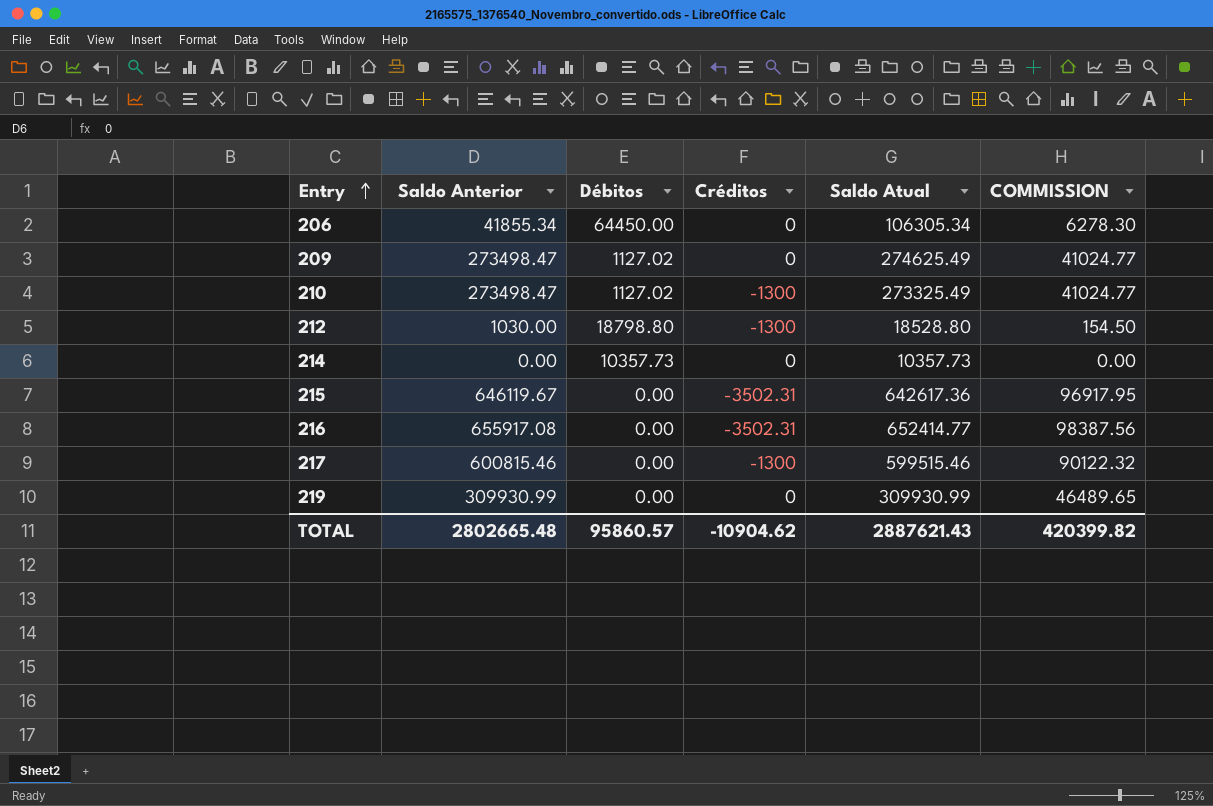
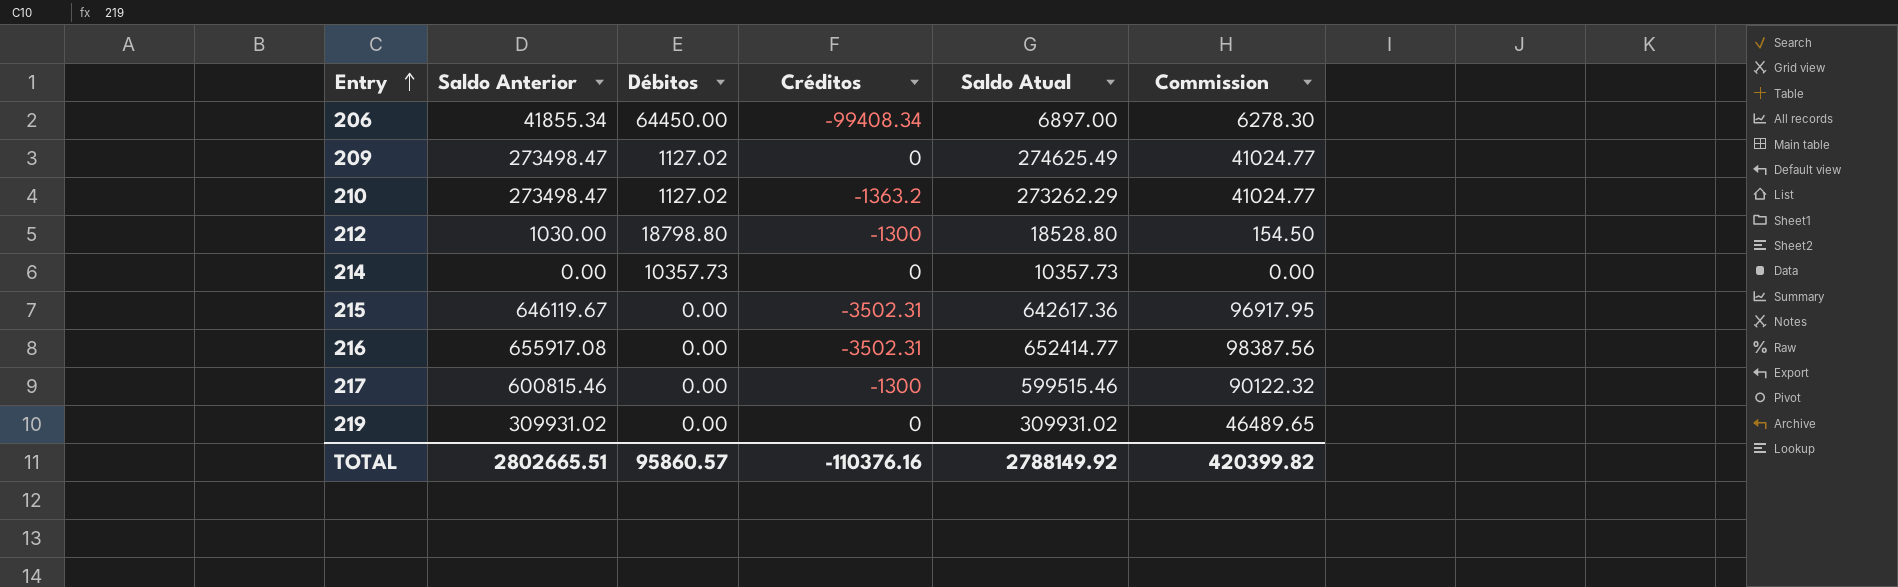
column name: COMMISSION -> Commission
206 | Créditos: 0 -> -99408.34
206 | Saldo Atual: 106305.34 -> 6897.00
210 | Créditos: -1300 -> -1363.2
210 | Saldo Atual: 273325.49 -> 273262.29
219 | Saldo Anterior: 309930.99 -> 309931.02
219 | Saldo Atual: 309930.99 -> 309931.02
TOTAL | Saldo Anterior: 2802665.48 -> 2802665.51
TOTAL | Créditos: -10904.62 -> -110376.16
TOTAL | Saldo Atual: 2887621.43 -> 2788149.92

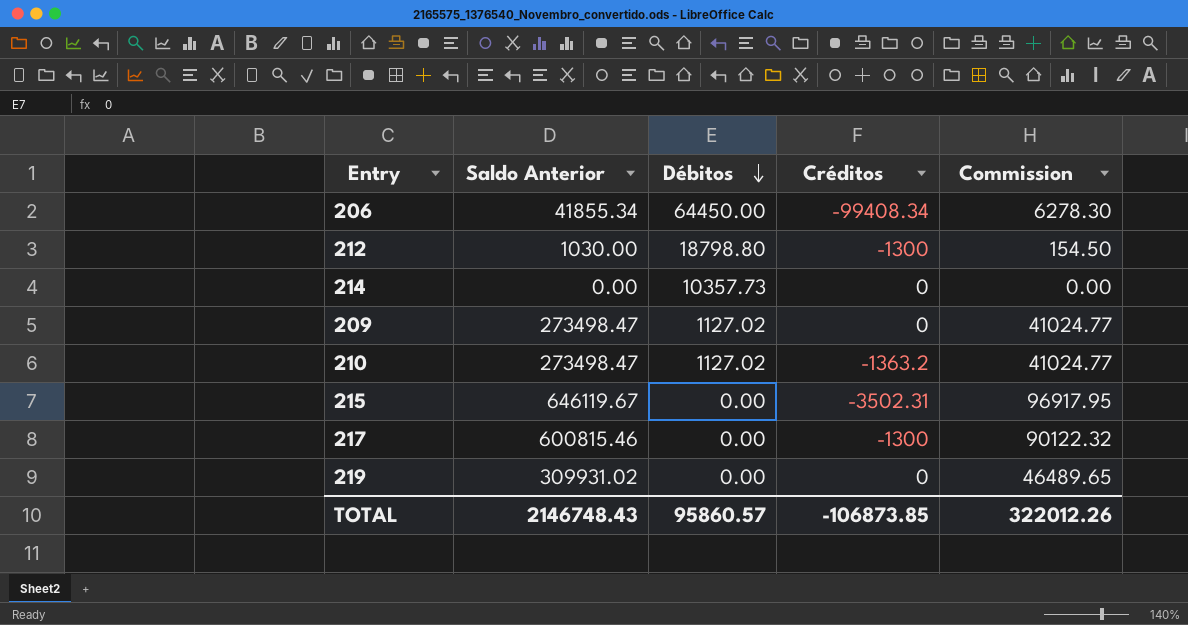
row order: Entry ascending -> Débitos descending
column Saldo Atual | formula: [Saldo Anterior] + [Débitos] + [Créditos] -> none
row 216: 655917.08 | 0.00 | -3502.31 | 652414.77 | 98387.56 -> none
TOTAL | Saldo Anterior: 2802665.51 -> 2146748.43
TOTAL | Créditos: -110376.16 -> -106873.85
TOTAL | Commission: 420399.82 -> 322012.26

